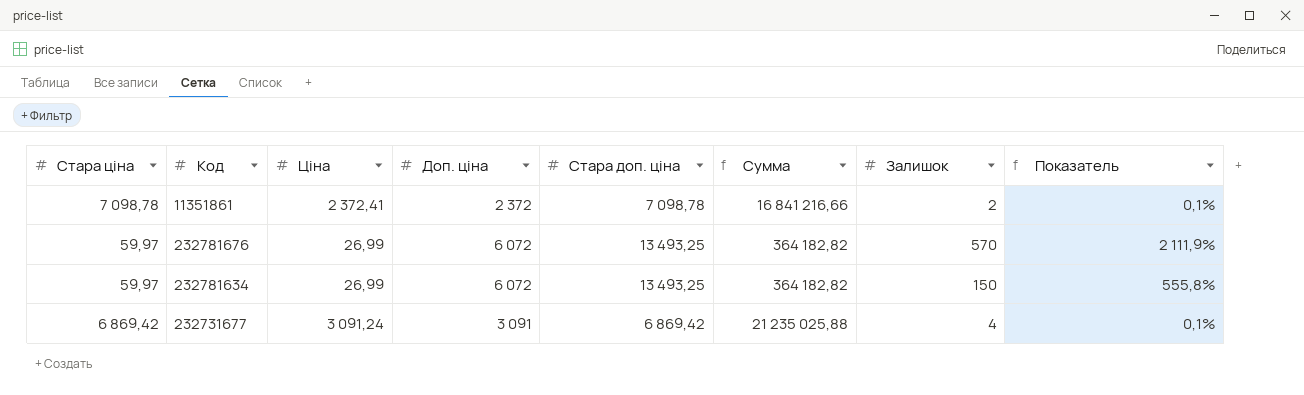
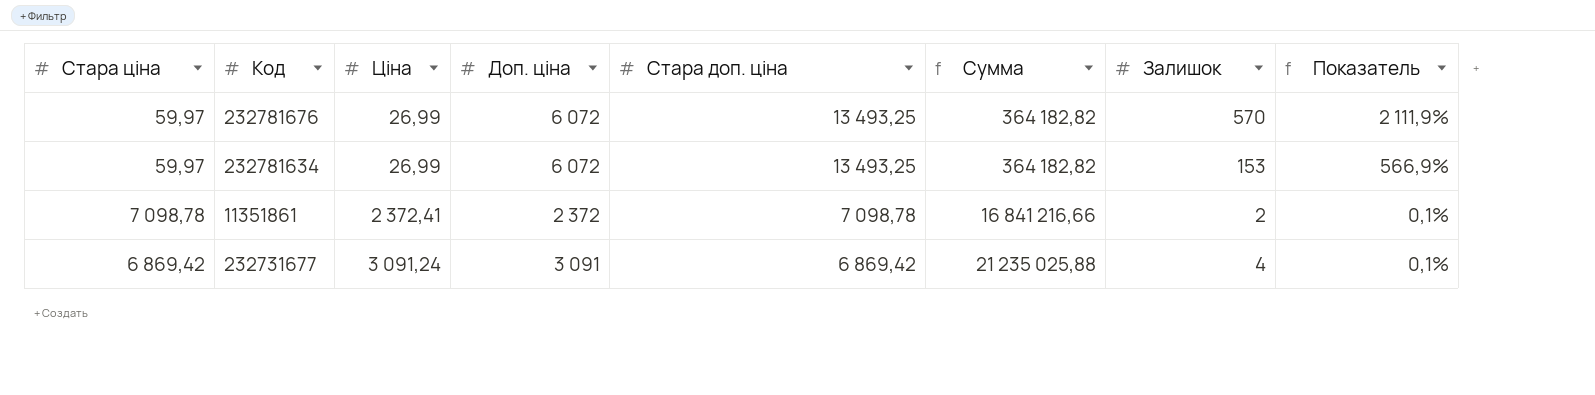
row order: none -> Ціна ascending
232781634 | Залишок: 150 -> 153
232781634 | Показатель: 555,8% -> 566,9%

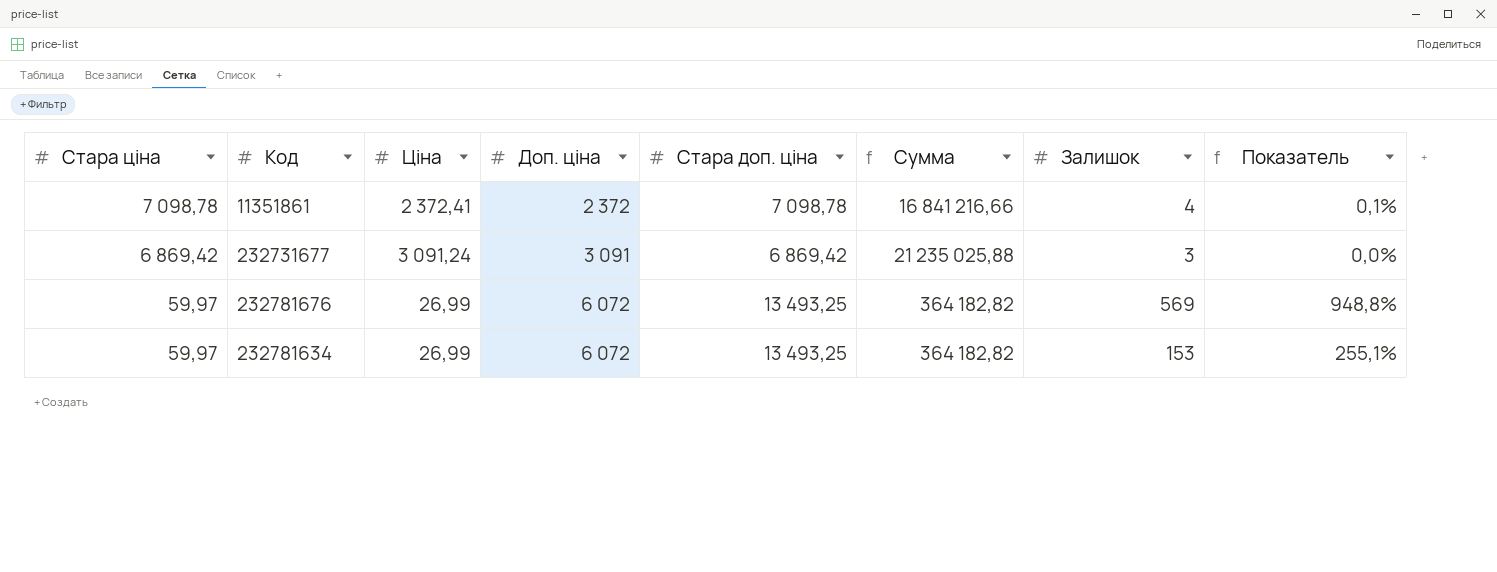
row order: Ціна ascending -> Стара ціна descending
column Показатель | formula: [Залишок] / [Ціна] -> [Залишок] / [Стара ціна]
11351861 | Залишок: 2 -> 4
232731677 | Залишок: 4 -> 3
232781676 | Залишок: 570 -> 569

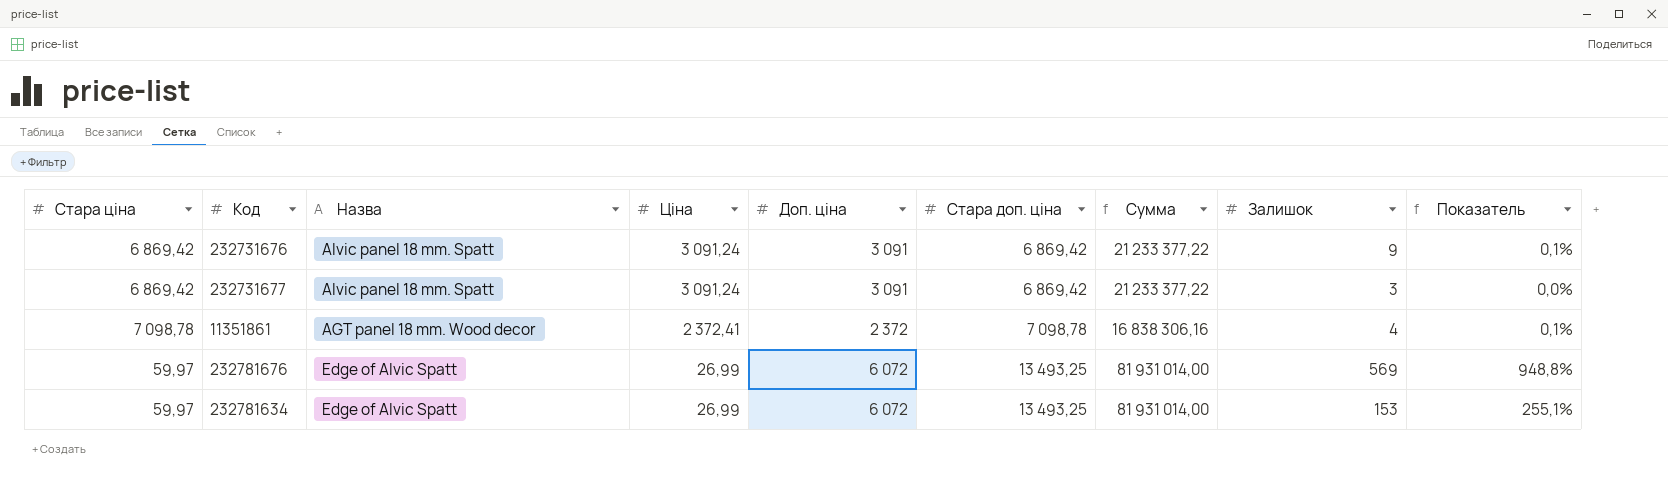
row order: Стара ціна descending -> Ціна descending
column Назва | position: none -> 3
column Сумма | formula: [Ціна] * [Стара доп. ціна] -> [Доп. ціна] * [Стара доп. ціна]
row 232731676: none -> 6 869,42 | Alvic panel 18 mm. Spatt | 3 091,24 | 3 091 | 6 869,42 | 21 233 377,22 | 9 | 0,1%

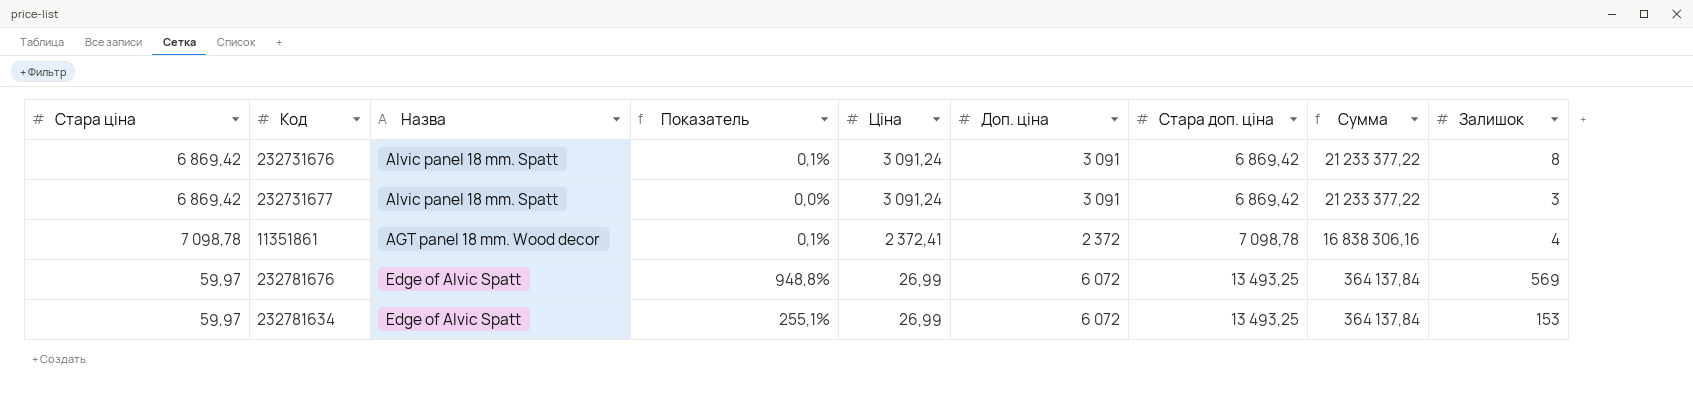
column Показатель | position: 9 -> 4
column Сумма | formula: [Доп. ціна] * [Стара доп. ціна] -> [Стара ціна] * [Доп. ціна]
232731676 | Залишок: 9 -> 8

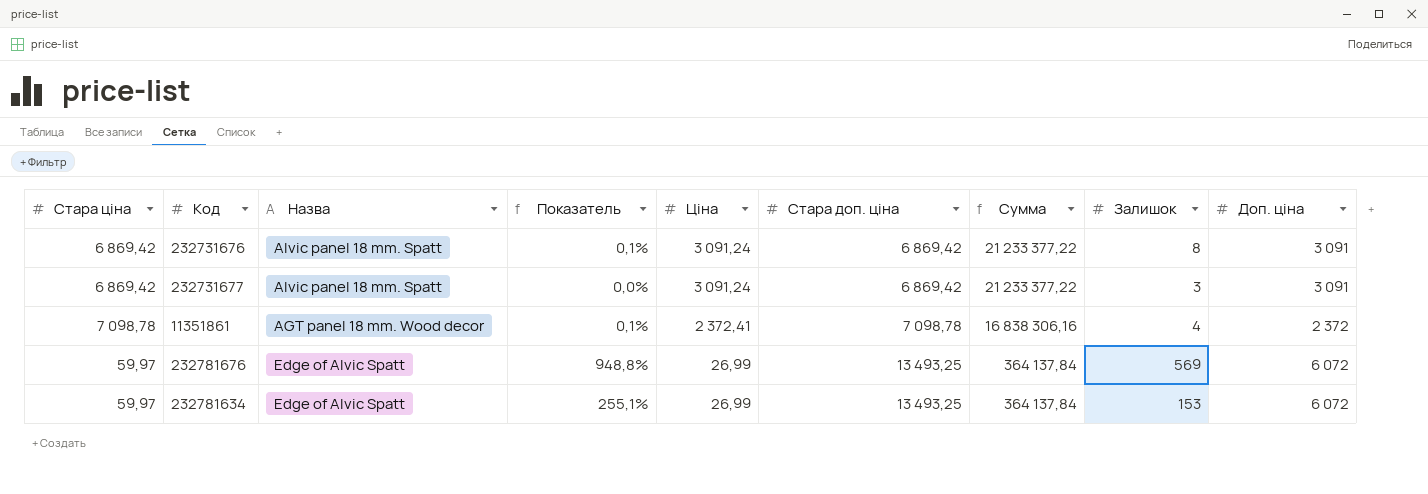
column Доп. ціна | position: 6 -> 9

